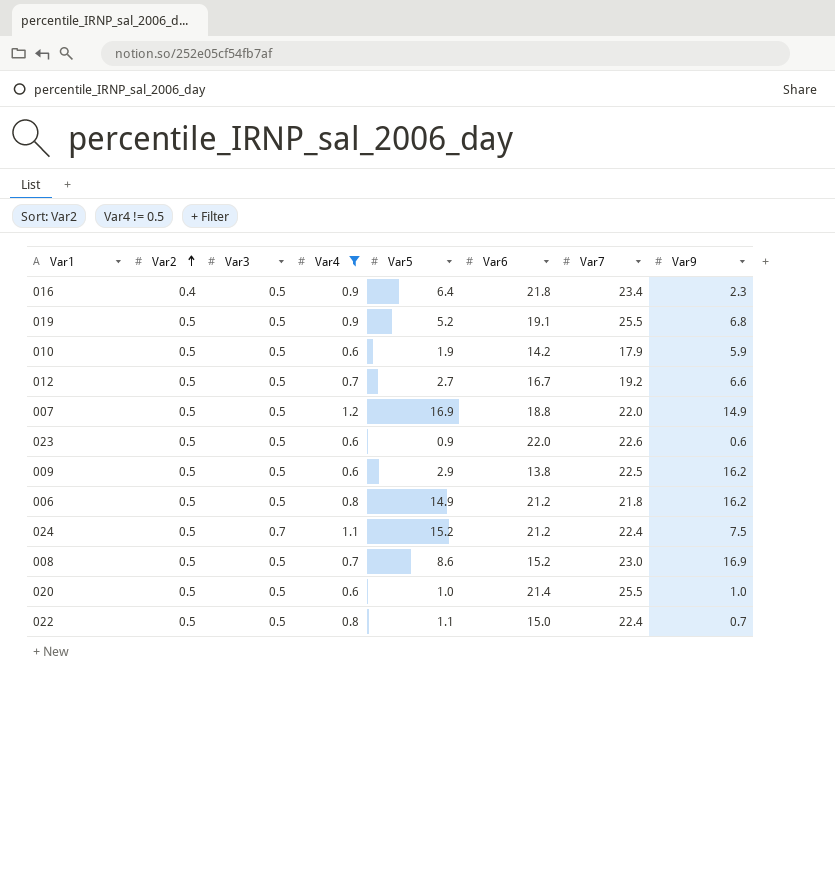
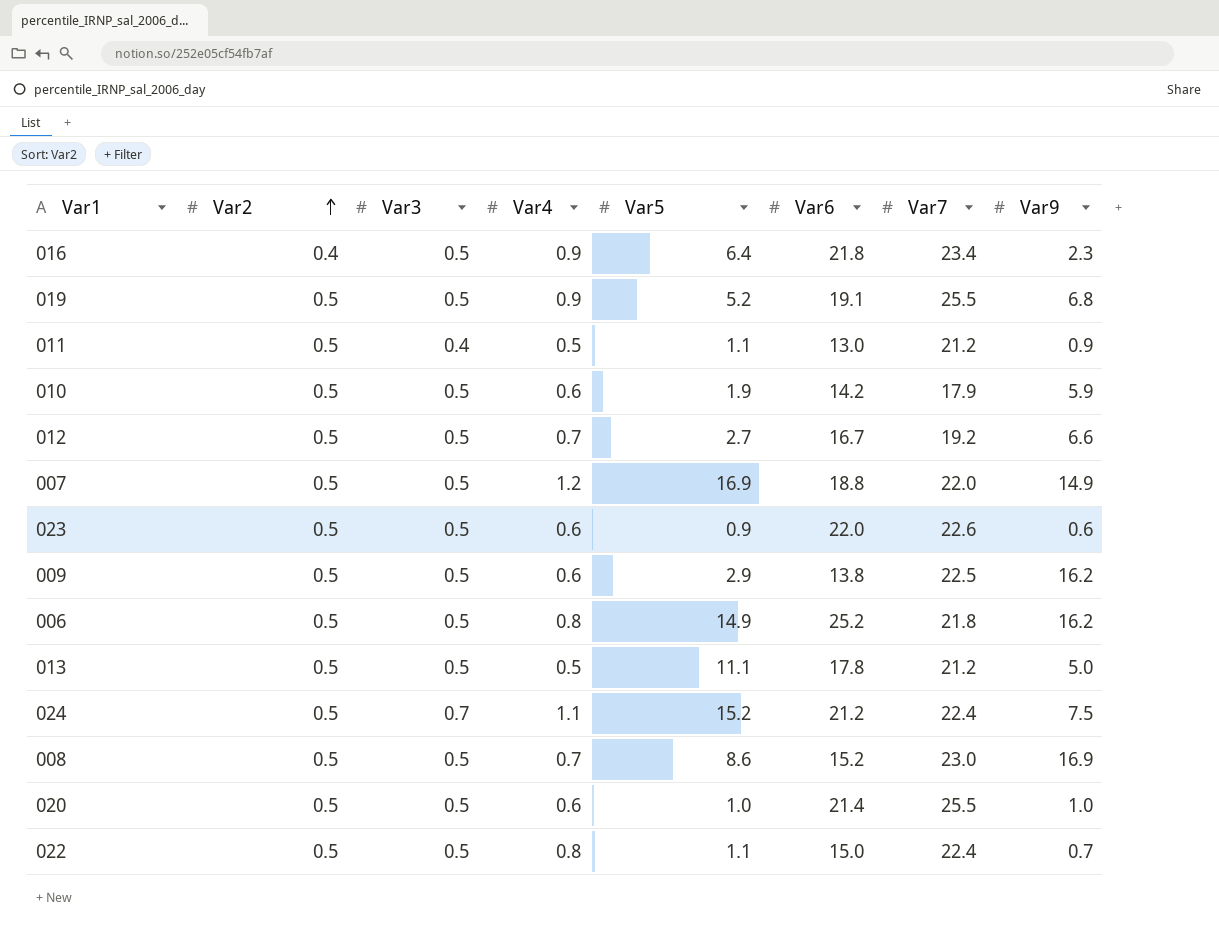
filter: Var4 != 0.5 -> none
006 | Var6: 21.2 -> 25.2

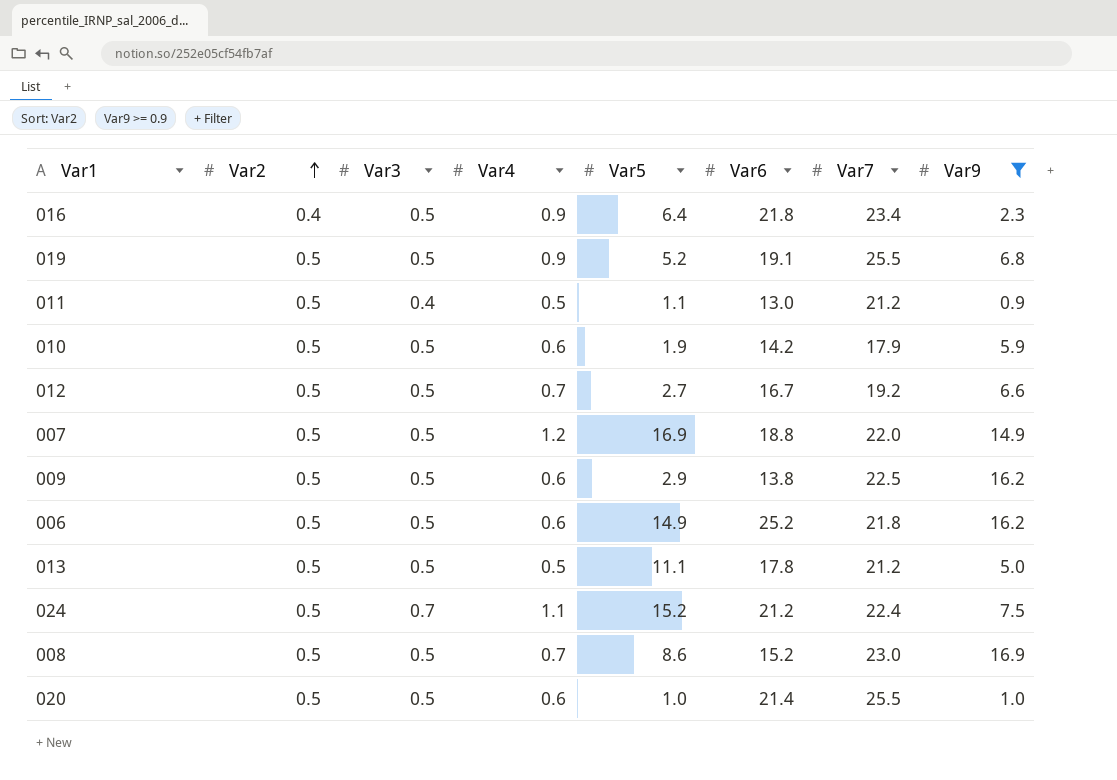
filter: none -> Var9 >= 0.9
006 | Var4: 0.8 -> 0.6

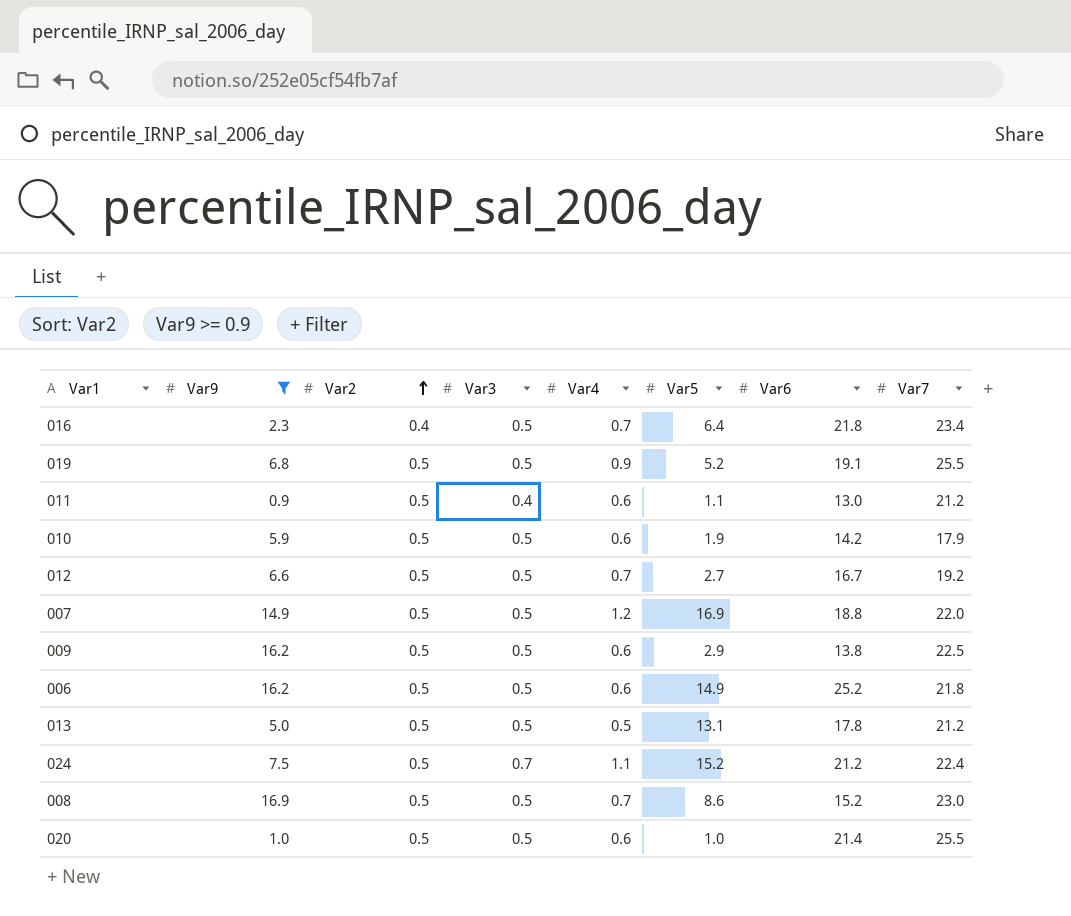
column Var9 | position: 8 -> 2
016 | Var4: 0.9 -> 0.7
011 | Var4: 0.5 -> 0.6
013 | Var5: 11.1 -> 13.1

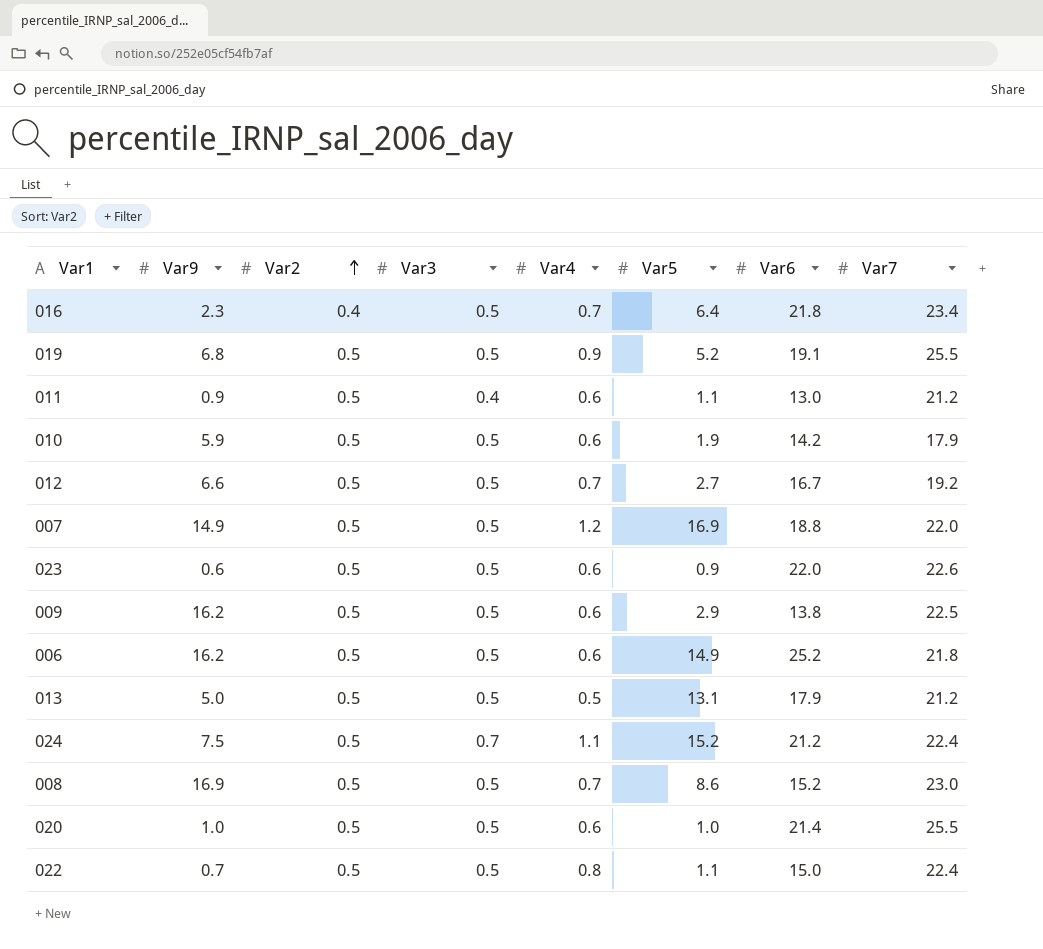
filter: Var9 >= 0.9 -> none
013 | Var6: 17.8 -> 17.9

